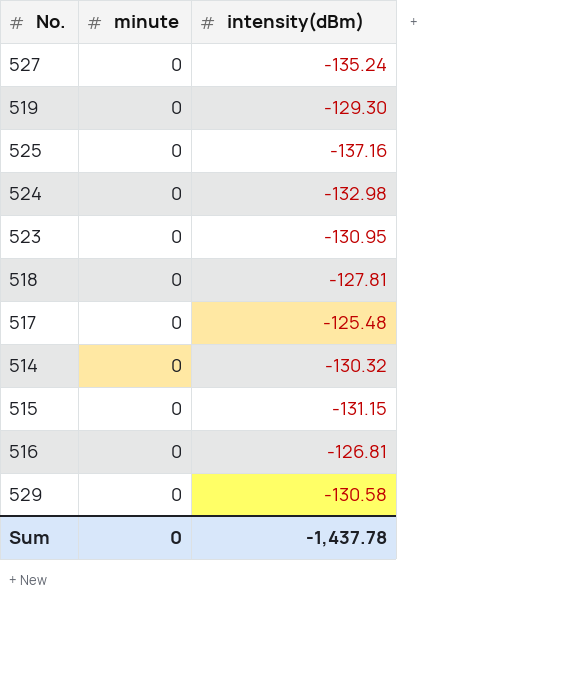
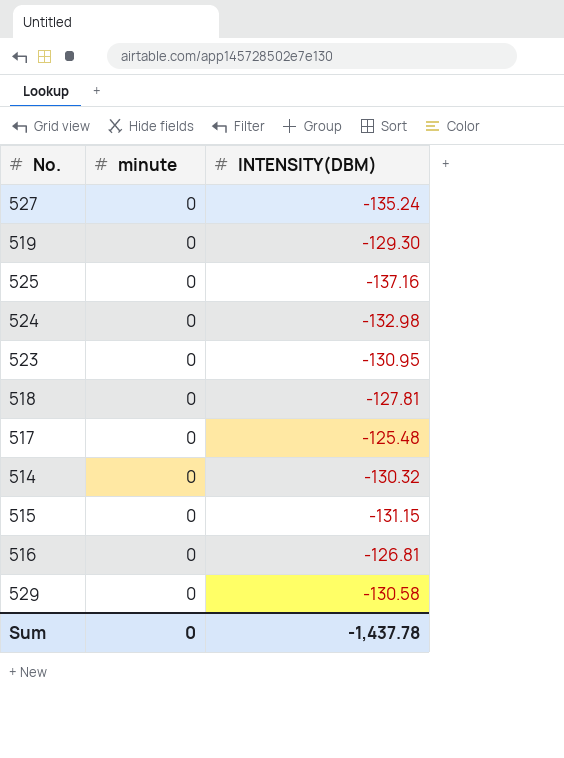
column name: intensity(dBm) -> INTENSITY(DBM)

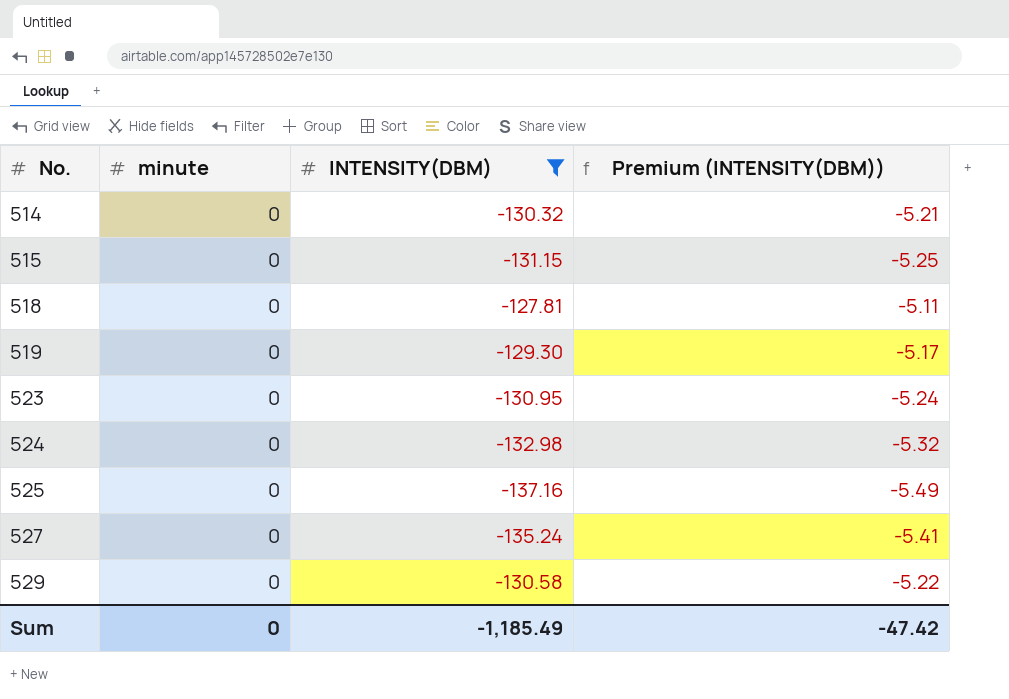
filter: none -> INTENSITY(DBM) <= -127.81
row order: none -> No. ascending
column Premium (INTENSITY(DBM)) | formula: none -> [INTENSITY(DBM)] * 0.04
Sum | INTENSITY(DBM): -1,437.78 -> -1,185.49

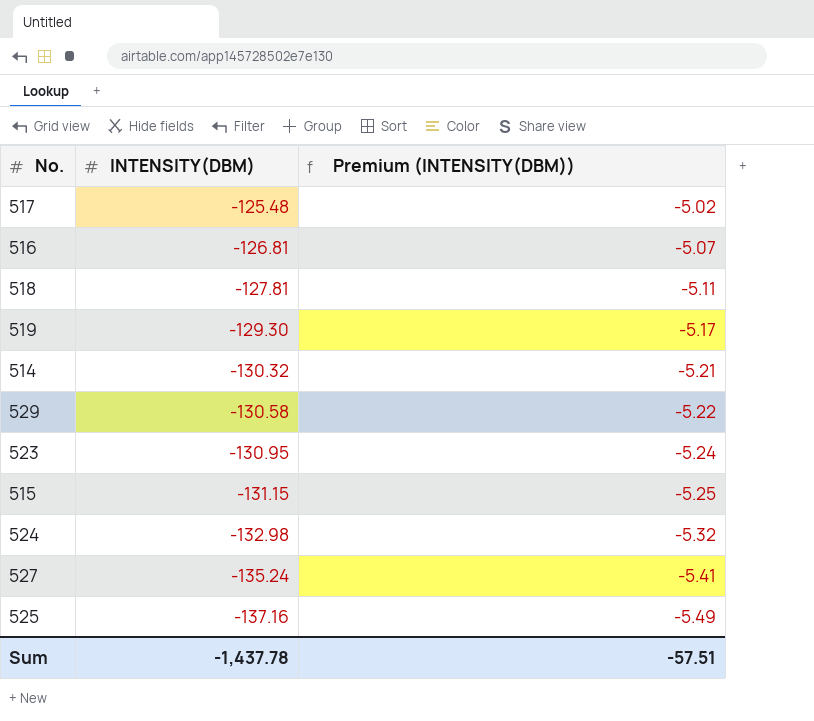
filter: INTENSITY(DBM) <= -127.81 -> none
row order: No. ascending -> INTENSITY(DBM) descending
column minute | position: 2 -> none
Sum | INTENSITY(DBM): -1,185.49 -> -1,437.78
Sum | Premium (INTENSITY(DBM)): -47.42 -> -57.51

